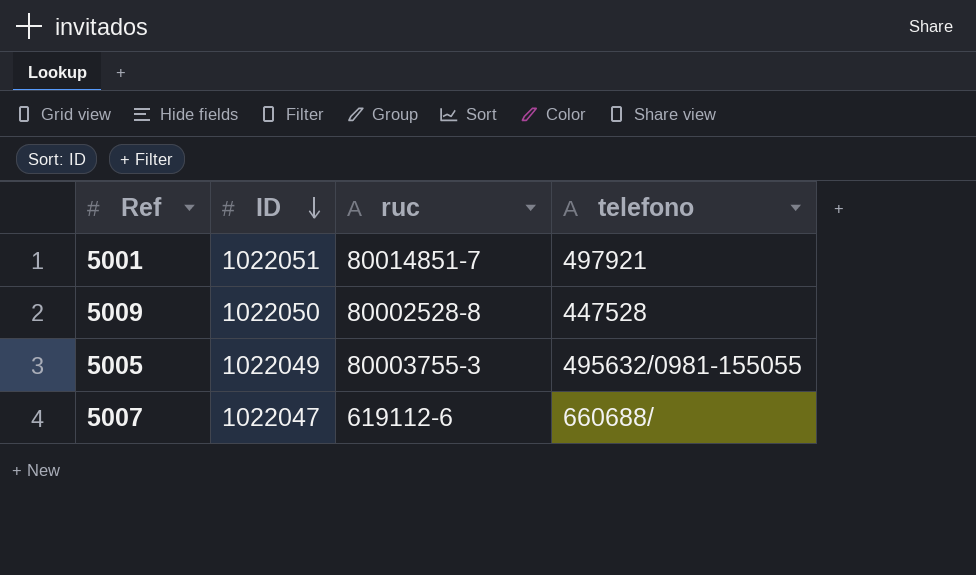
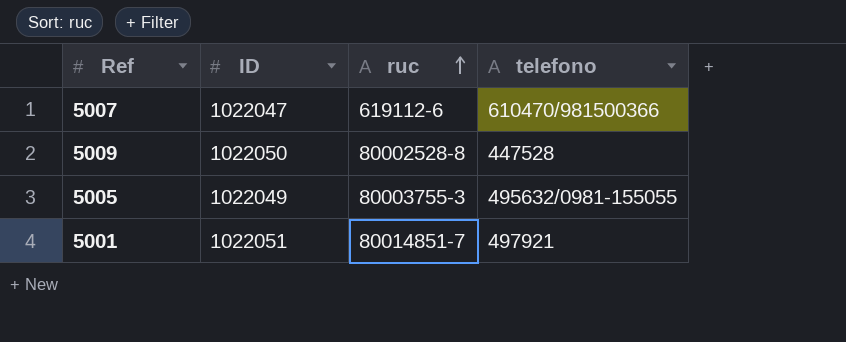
row order: ID descending -> ruc ascending
5007 | telefono: 660688/ -> 610470/981500366

